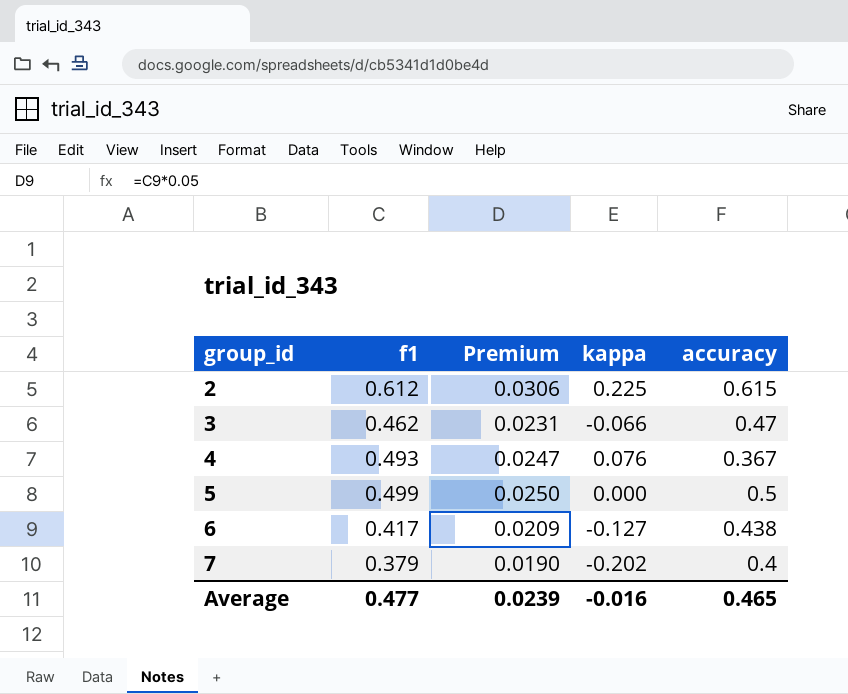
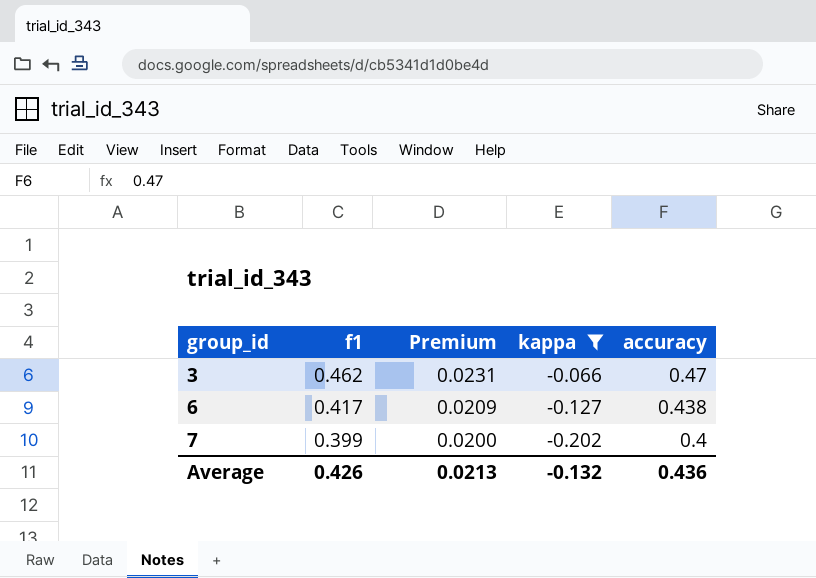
filter: none -> kappa <= -0.066
7 | f1: 0.379 -> 0.399
7 | Premium: 0.0190 -> 0.0200
Average | f1: 0.477 -> 0.426
Average | Premium: 0.0239 -> 0.0213
Average | kappa: -0.016 -> -0.132
Average | accuracy: 0.465 -> 0.436

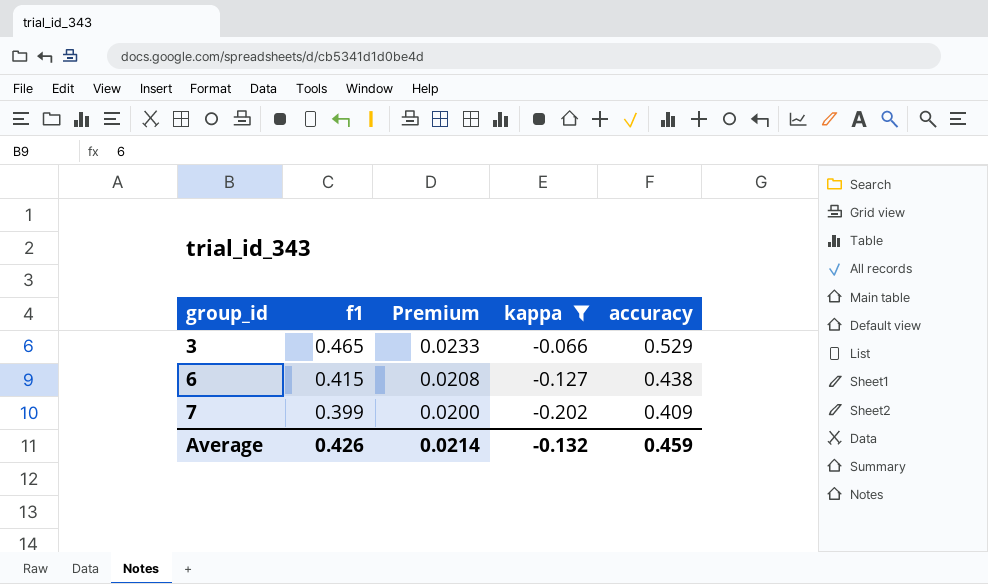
3 | f1: 0.462 -> 0.465
3 | Premium: 0.0231 -> 0.0233
3 | accuracy: 0.47 -> 0.529
6 | f1: 0.417 -> 0.415
6 | Premium: 0.0209 -> 0.0208
7 | accuracy: 0.4 -> 0.409
Average | Premium: 0.0213 -> 0.0214
Average | accuracy: 0.436 -> 0.459

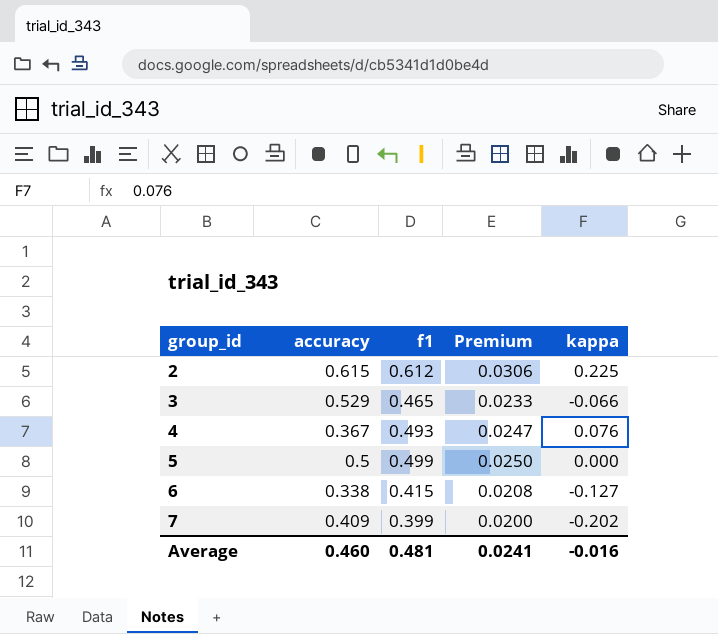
filter: kappa <= -0.066 -> none
column accuracy | position: 5 -> 2
6 | accuracy: 0.438 -> 0.338
Average | accuracy: 0.459 -> 0.460
Average | f1: 0.426 -> 0.481
Average | Premium: 0.0214 -> 0.0241
Average | kappa: -0.132 -> -0.016

